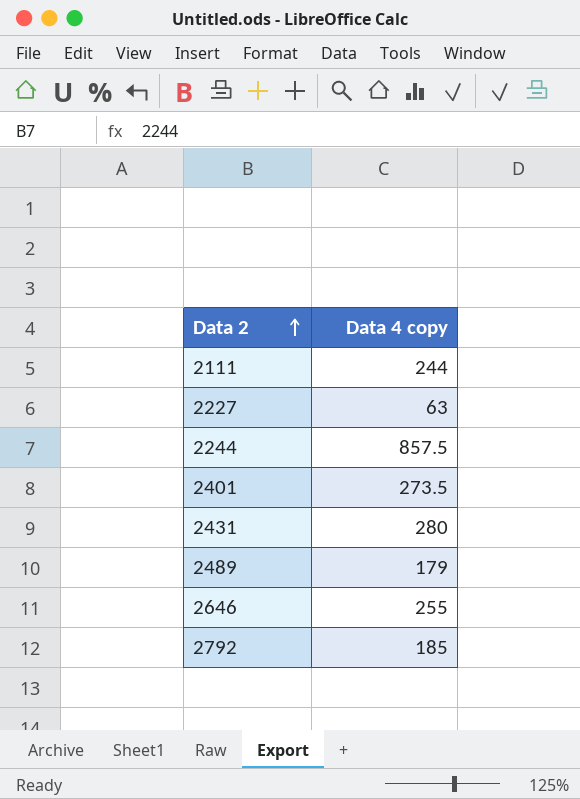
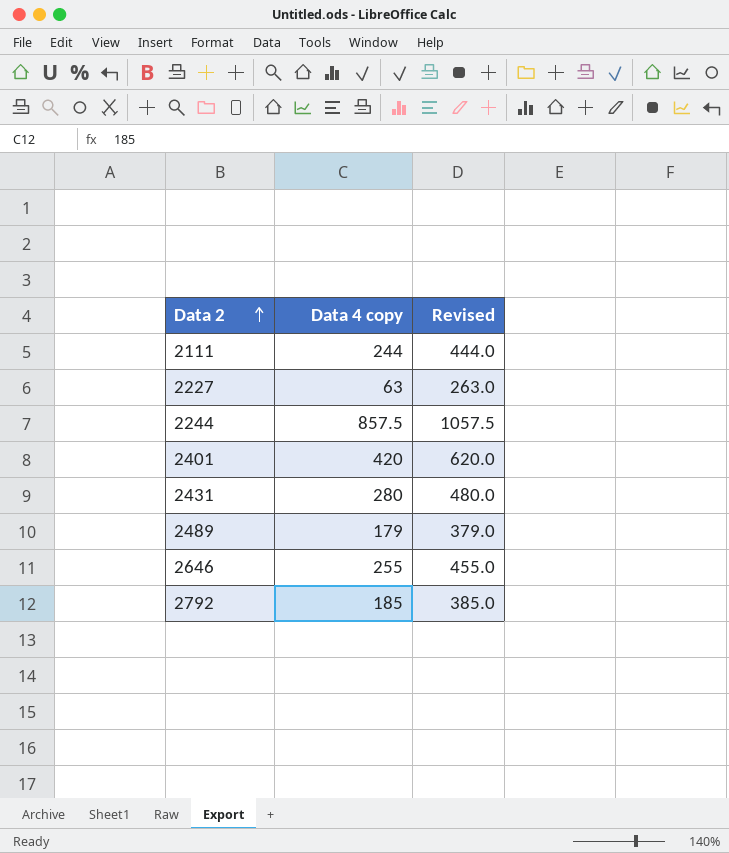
column Revised | formula: none -> [Data 4 copy] + 200
2401 | Data 4 copy: 273.5 -> 420

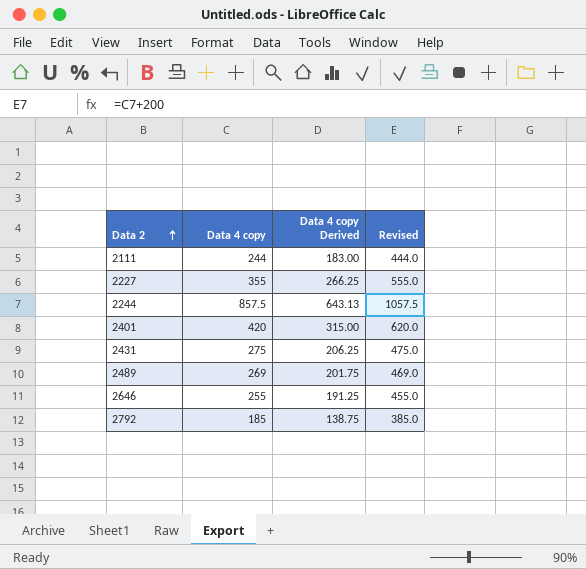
column Data 4 copy Derived | formula: none -> [Data 4 copy] * 0.75
2227 | Data 4 copy: 63 -> 355
2227 | Revised: 263.0 -> 555.0
2431 | Data 4 copy: 280 -> 275
2431 | Revised: 480.0 -> 475.0
2489 | Data 4 copy: 179 -> 269
2489 | Revised: 379.0 -> 469.0

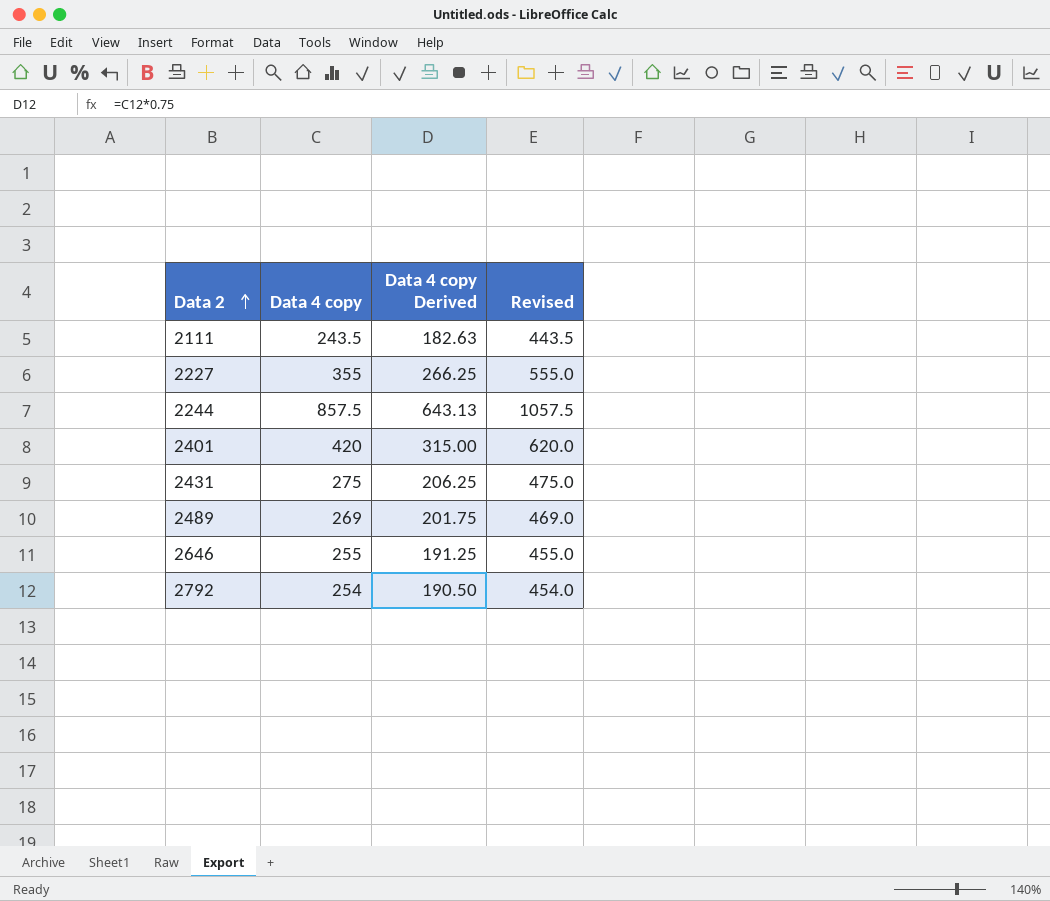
2111 | Data 4 copy: 244 -> 243.5
2111 | Data 4 copy Derived: 183.00 -> 182.63
2111 | Revised: 444.0 -> 443.5
2792 | Data 4 copy: 185 -> 254
2792 | Data 4 copy Derived: 138.75 -> 190.50
2792 | Revised: 385.0 -> 454.0

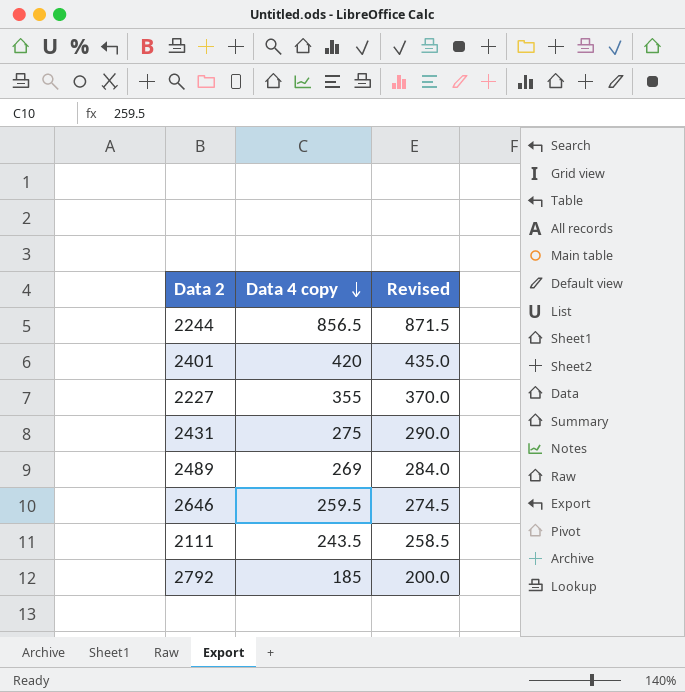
row order: Data 2 ascending -> Data 4 copy descending
column Data 4 copy Derived | formula: [Data 4 copy] * 0.75 -> none
column Revised | formula: [Data 4 copy] + 200 -> [Data 4 copy] + 15
2244 | Data 4 copy: 857.5 -> 856.5
2646 | Data 4 copy: 255 -> 259.5
2792 | Data 4 copy: 254 -> 185

